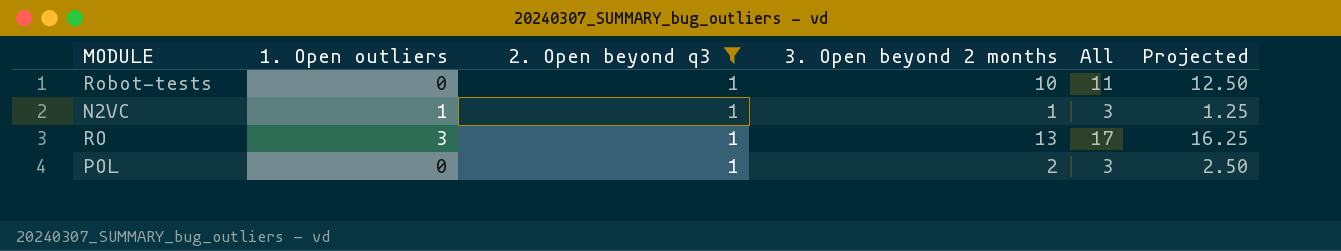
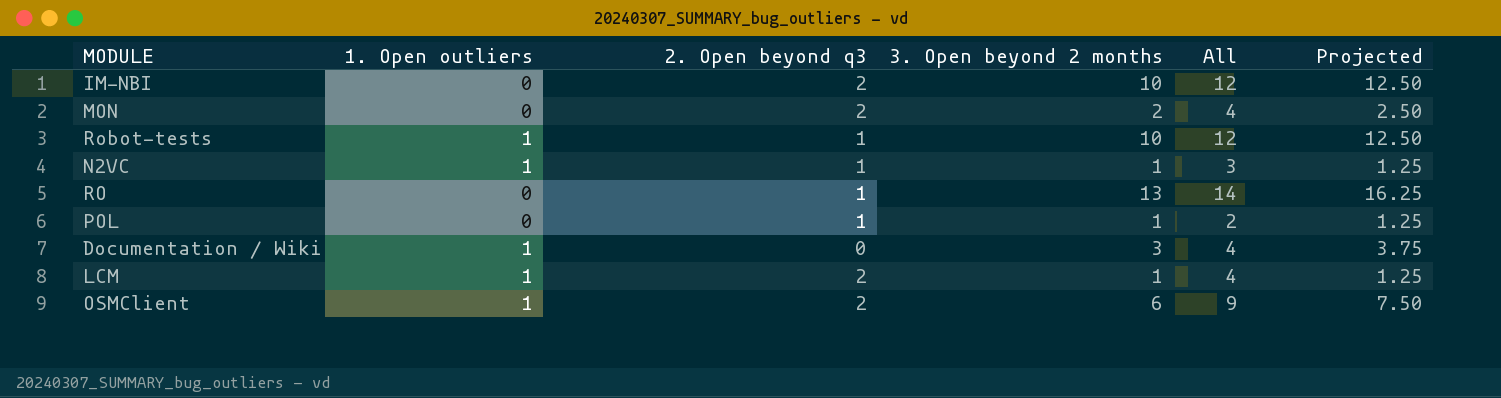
filter: 2. Open beyond q3 = 1 -> none
Robot-tests | 1. Open outliers: 0 -> 1
Robot-tests | All: 11 -> 12
RO | 1. Open outliers: 3 -> 0
RO | All: 17 -> 14
POL | 3. Open beyond 2 months: 2 -> 1
POL | All: 3 -> 2
POL | Projected: 2.50 -> 1.25

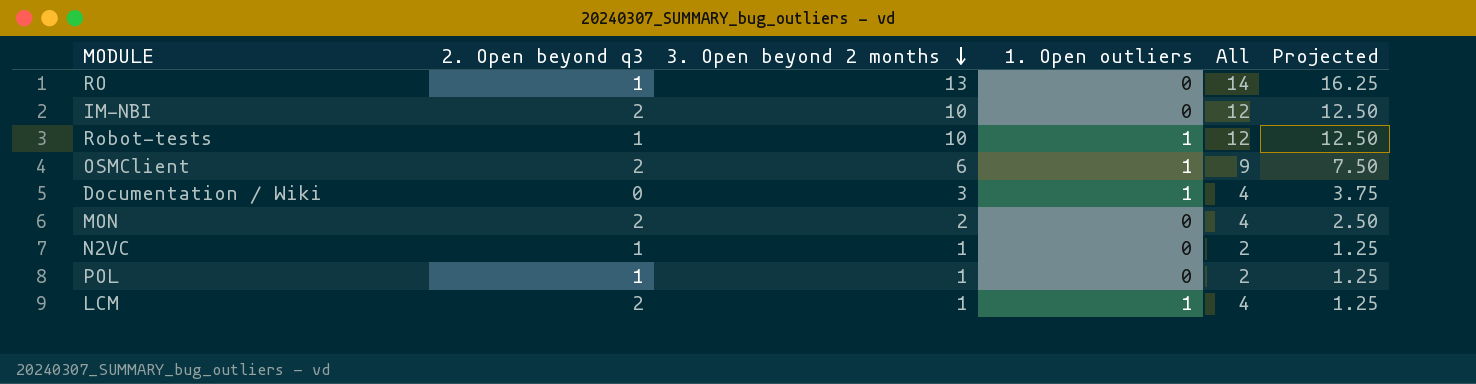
row order: none -> 3. Open beyond 2 months descending
column 1. Open outliers | position: 2 -> 4
N2VC | 1. Open outliers: 1 -> 0
N2VC | All: 3 -> 2

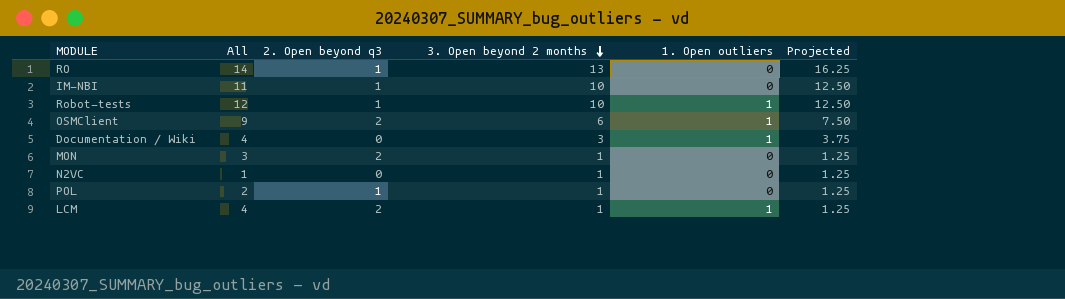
column All | position: 5 -> 2
IM-NBI | All: 12 -> 11
IM-NBI | 2. Open beyond q3: 2 -> 1
MON | All: 4 -> 3
MON | 3. Open beyond 2 months: 2 -> 1
MON | Projected: 2.50 -> 1.25
N2VC | All: 2 -> 1
N2VC | 2. Open beyond q3: 1 -> 0

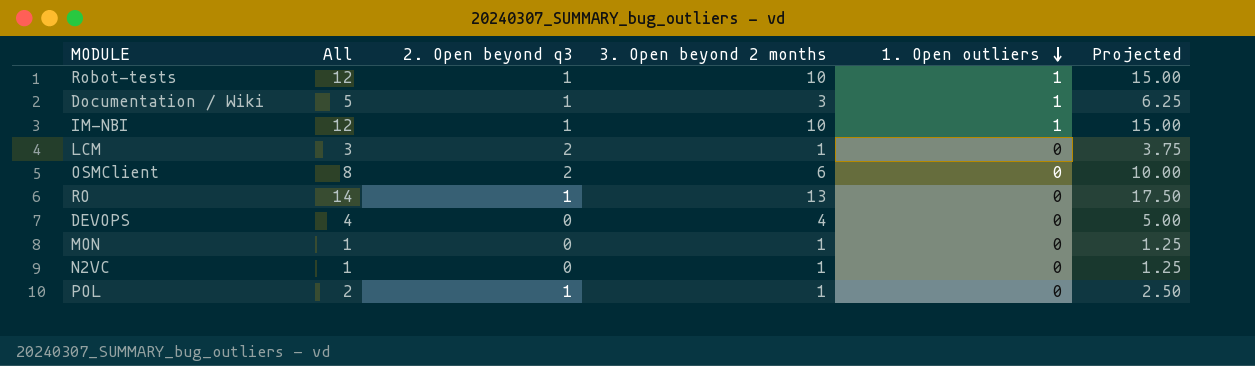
row order: 3. Open beyond 2 months descending -> 1. Open outliers descending
column Projected | formula: [3. Open beyond 2 months] * 1.25 -> [All] * 1.25
Documentation / Wiki | All: 4 -> 5
Documentation / Wiki | 2. Open beyond q3: 0 -> 1
IM-NBI | All: 11 -> 12
IM-NBI | 1. Open outliers: 0 -> 1
LCM | All: 4 -> 3
LCM | 1. Open outliers: 1 -> 0
OSMClient | All: 9 -> 8
OSMClient | 1. Open outliers: 1 -> 0
row DEVOPS: none -> 4 | 0 | 4 | 0 | 5.00
MON | All: 3 -> 1
MON | 2. Open beyond q3: 2 -> 0

